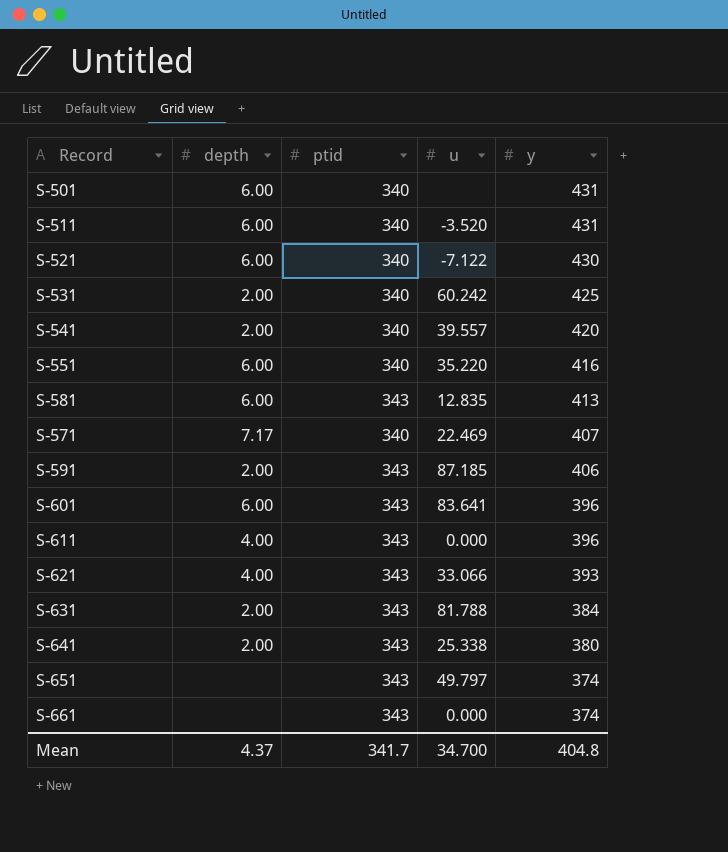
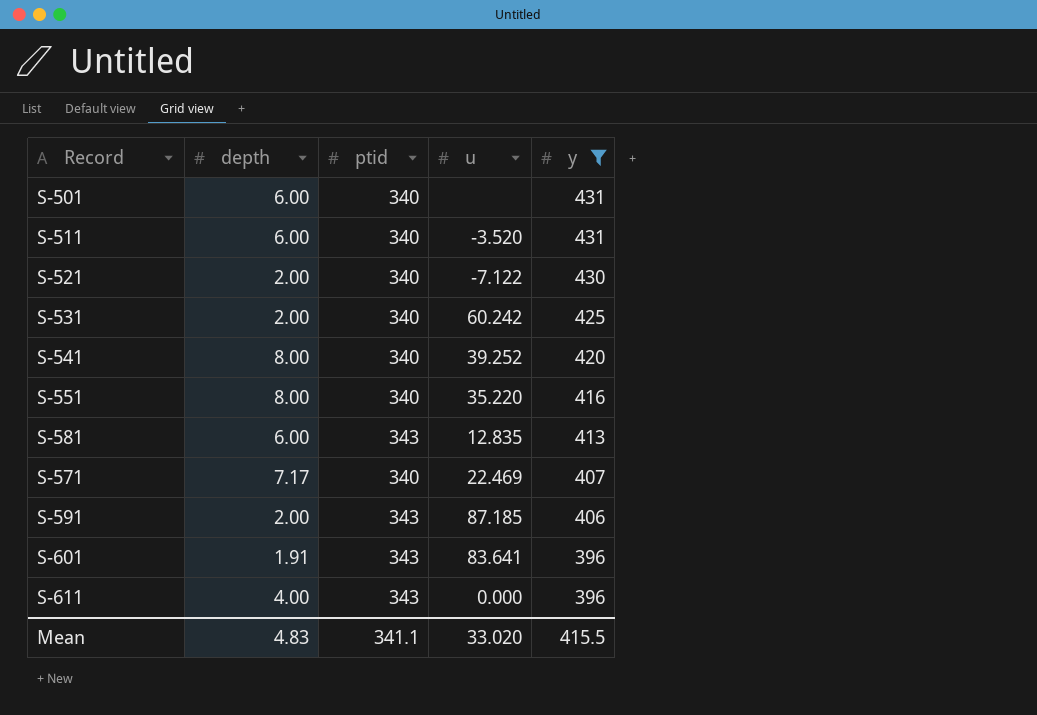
filter: none -> y >= 396
S-521 | depth: 6.00 -> 2.00
S-541 | depth: 2.00 -> 8.00
S-541 | u: 39.557 -> 39.252
S-551 | depth: 6.00 -> 8.00
S-601 | depth: 6.00 -> 1.91
Mean | depth: 4.37 -> 4.83
Mean | ptid: 341.7 -> 341.1
Mean | u: 34.700 -> 33.020
Mean | y: 404.8 -> 415.5

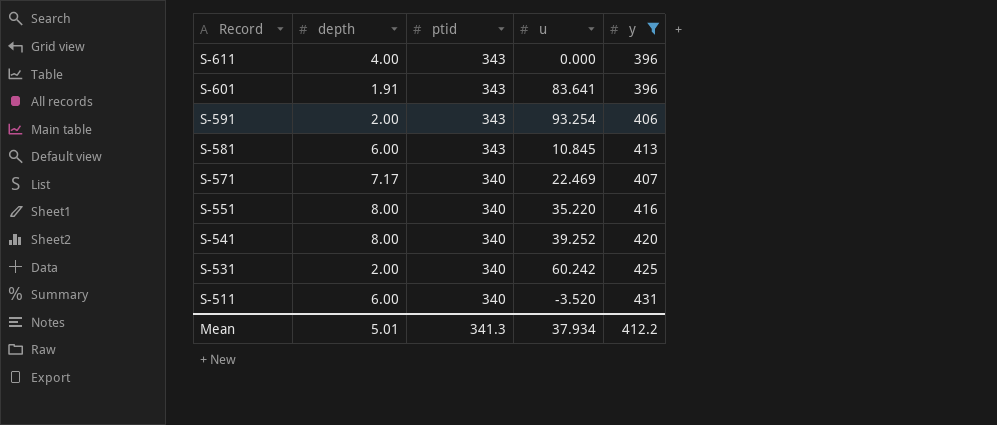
row order: y descending -> Record descending
row S-501: 6.00 | 340 | none | 431 -> none
row S-521: 2.00 | 340 | -7.122 | 430 -> none
S-591 | u: 87.185 -> 93.254
S-581 | u: 12.835 -> 10.845
Mean | depth: 4.83 -> 5.01
Mean | ptid: 341.1 -> 341.3
Mean | u: 33.020 -> 37.934
Mean | y: 415.5 -> 412.2

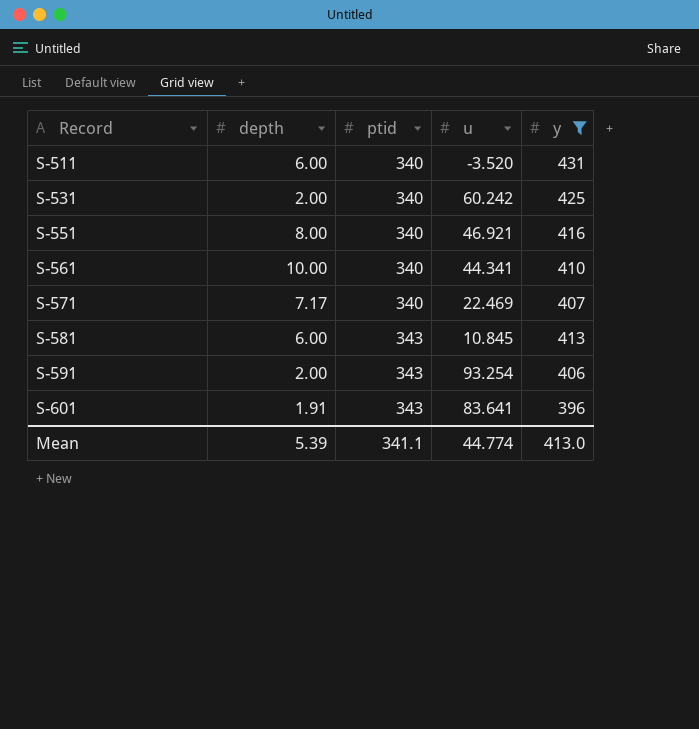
row order: Record descending -> Record ascending
row S-611: 4.00 | 343 | 0.000 | 396 -> none
row S-541: 8.00 | 340 | 39.252 | 420 -> none
S-551 | u: 35.220 -> 46.921
row S-561: none -> 10.00 | 340 | 44.341 | 410
Mean | depth: 5.01 -> 5.39
Mean | ptid: 341.3 -> 341.1
Mean | u: 37.934 -> 44.774
Mean | y: 412.2 -> 413.0

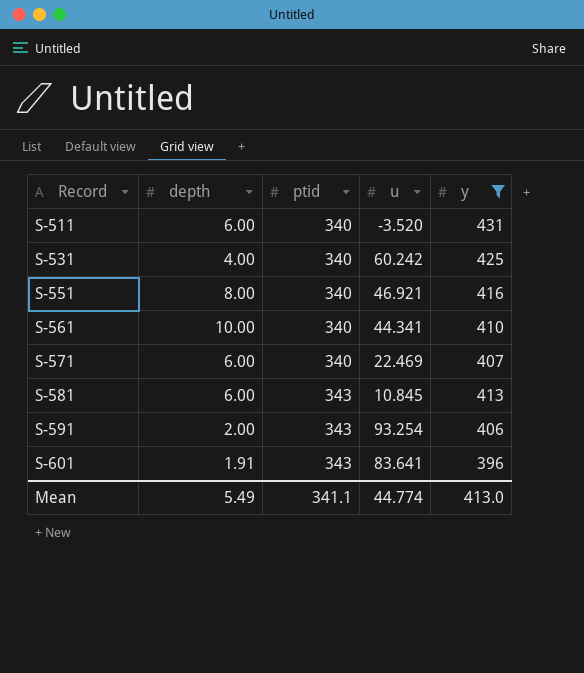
S-531 | depth: 2.00 -> 4.00
S-571 | depth: 7.17 -> 6.00
Mean | depth: 5.39 -> 5.49

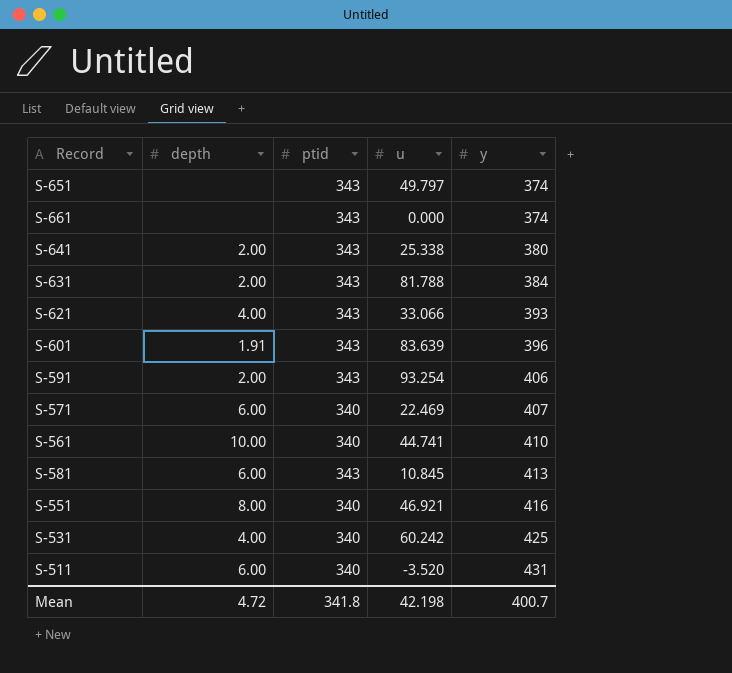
filter: y >= 396 -> none
row order: Record ascending -> y ascending
S-601 | u: 83.641 -> 83.639
S-561 | u: 44.341 -> 44.741
Mean | depth: 5.49 -> 4.72
Mean | ptid: 341.1 -> 341.8
Mean | u: 44.774 -> 42.198
Mean | y: 413.0 -> 400.7

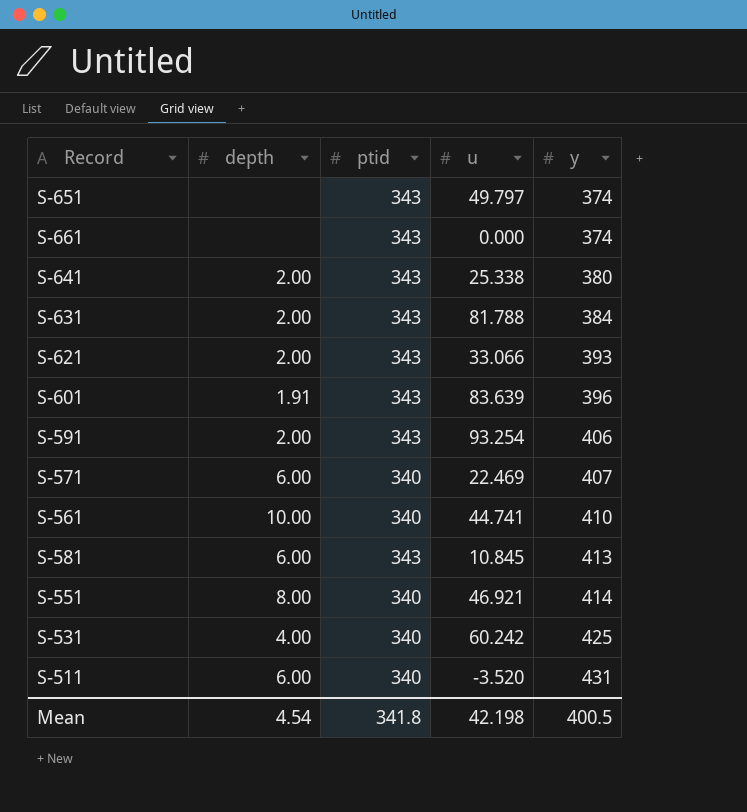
S-621 | depth: 4.00 -> 2.00
S-551 | y: 416 -> 414
Mean | depth: 4.72 -> 4.54
Mean | y: 400.7 -> 400.5

